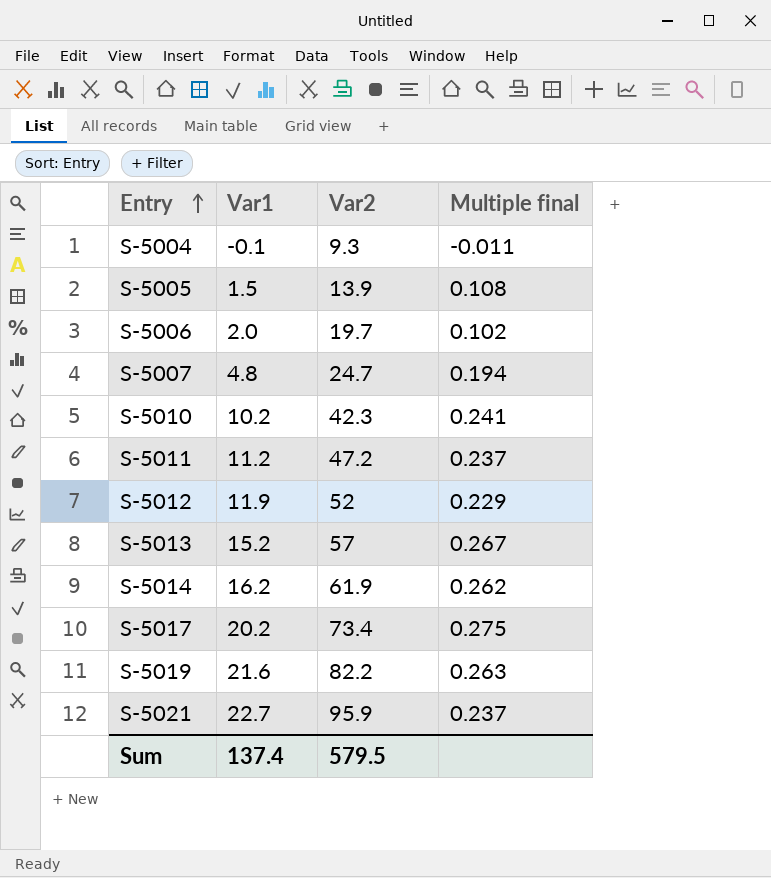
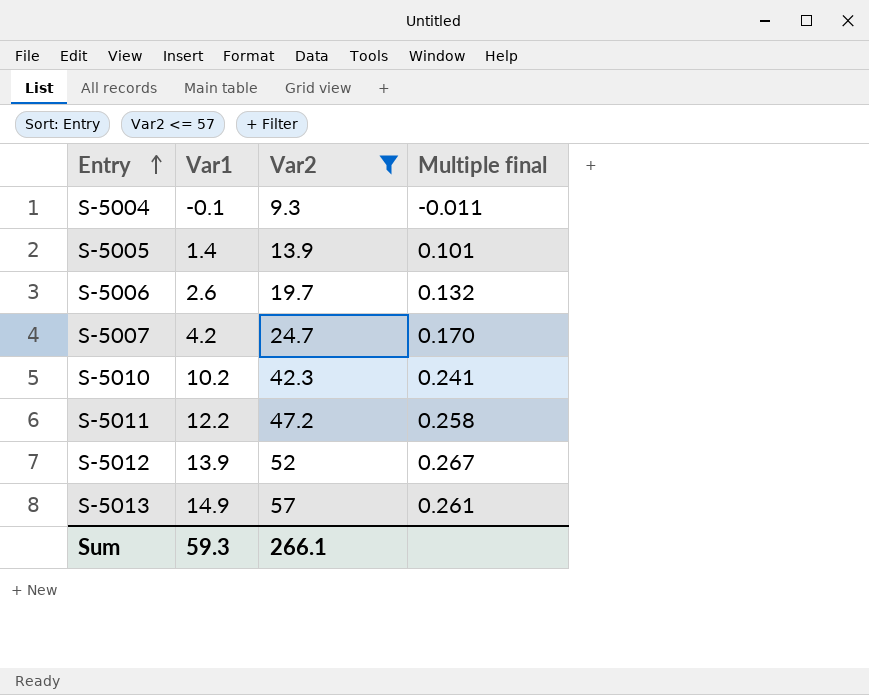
filter: none -> Var2 <= 57
S-5005 | Var1: 1.5 -> 1.4
S-5005 | Multiple final: 0.108 -> 0.101
S-5006 | Var1: 2.0 -> 2.6
S-5006 | Multiple final: 0.102 -> 0.132
S-5007 | Var1: 4.8 -> 4.2
S-5007 | Multiple final: 0.194 -> 0.170
S-5011 | Var1: 11.2 -> 12.2
S-5011 | Multiple final: 0.237 -> 0.258
S-5012 | Var1: 11.9 -> 13.9
S-5012 | Multiple final: 0.229 -> 0.267
S-5013 | Var1: 15.2 -> 14.9
S-5013 | Multiple final: 0.267 -> 0.261
Sum | Var1: 137.4 -> 59.3
Sum | Var2: 579.5 -> 266.1

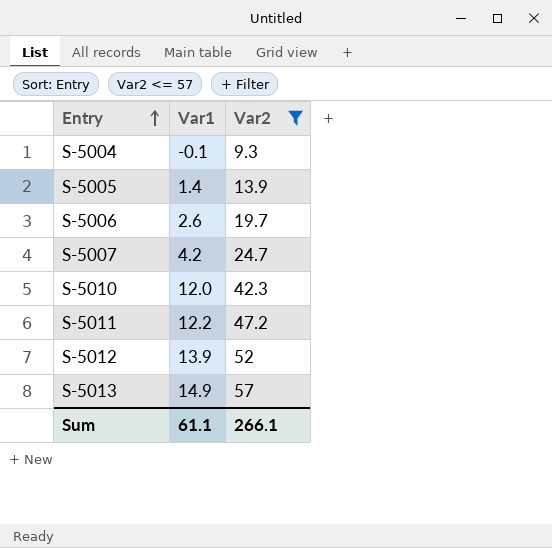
column Multiple final | formula: [Var1] / [Var2] -> none
S-5010 | Var1: 10.2 -> 12.0
Sum | Var1: 59.3 -> 61.1

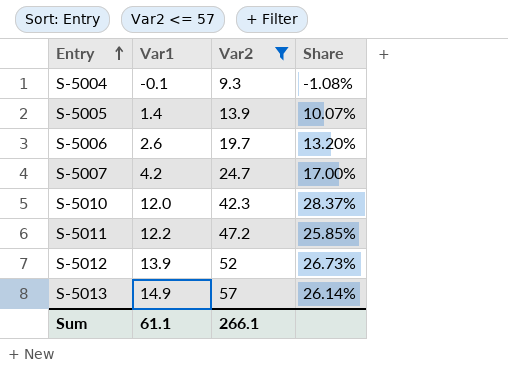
column Share | formula: none -> [Var1] / [Var2]

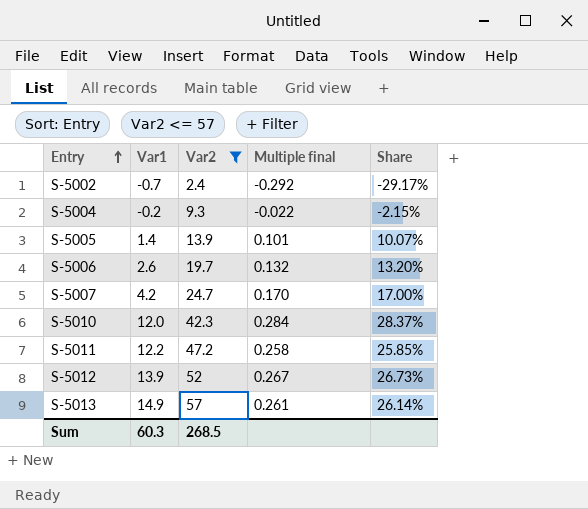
column Multiple final | formula: none -> [Var1] / [Var2]
row S-5002: none -> -0.7 | 2.4 | -0.292 | -29.17%
S-5004 | Var1: -0.1 -> -0.2
S-5004 | Share: -1.08% -> -2.15%
Sum | Var1: 61.1 -> 60.3
Sum | Var2: 266.1 -> 268.5

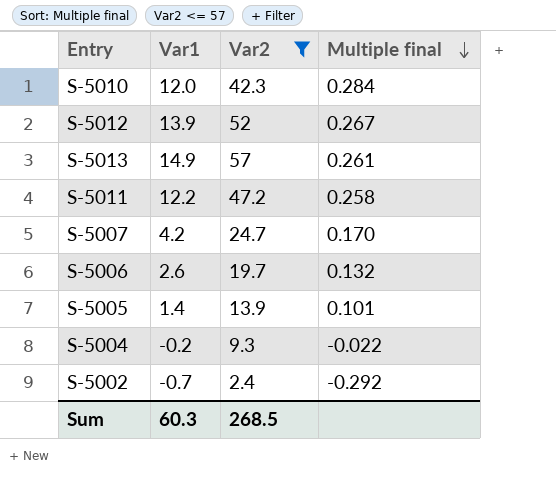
row order: Entry ascending -> Multiple final descending
column Share | formula: [Var1] / [Var2] -> none

